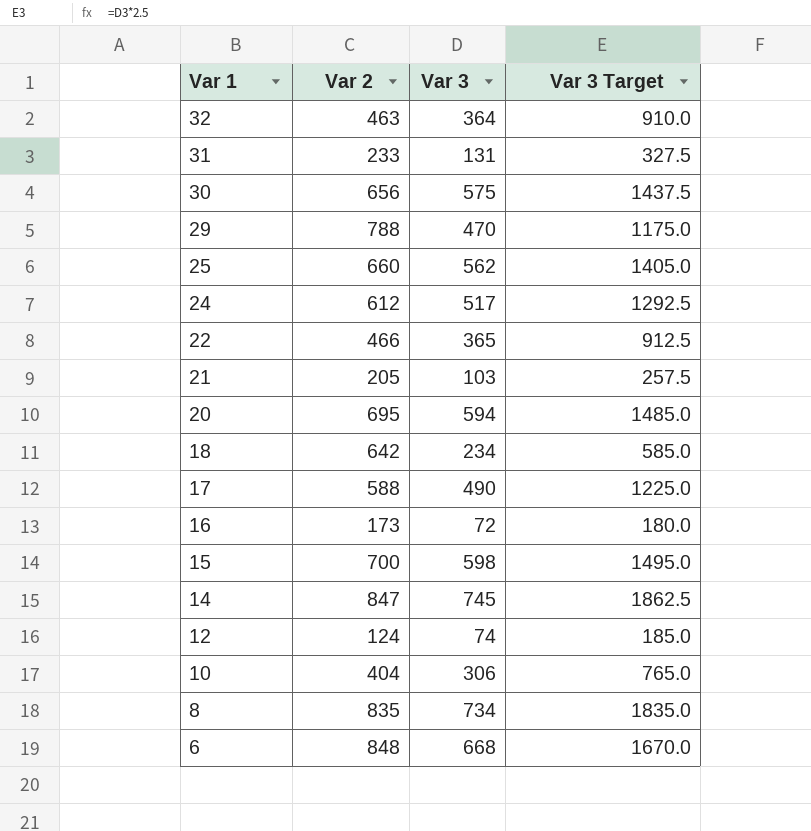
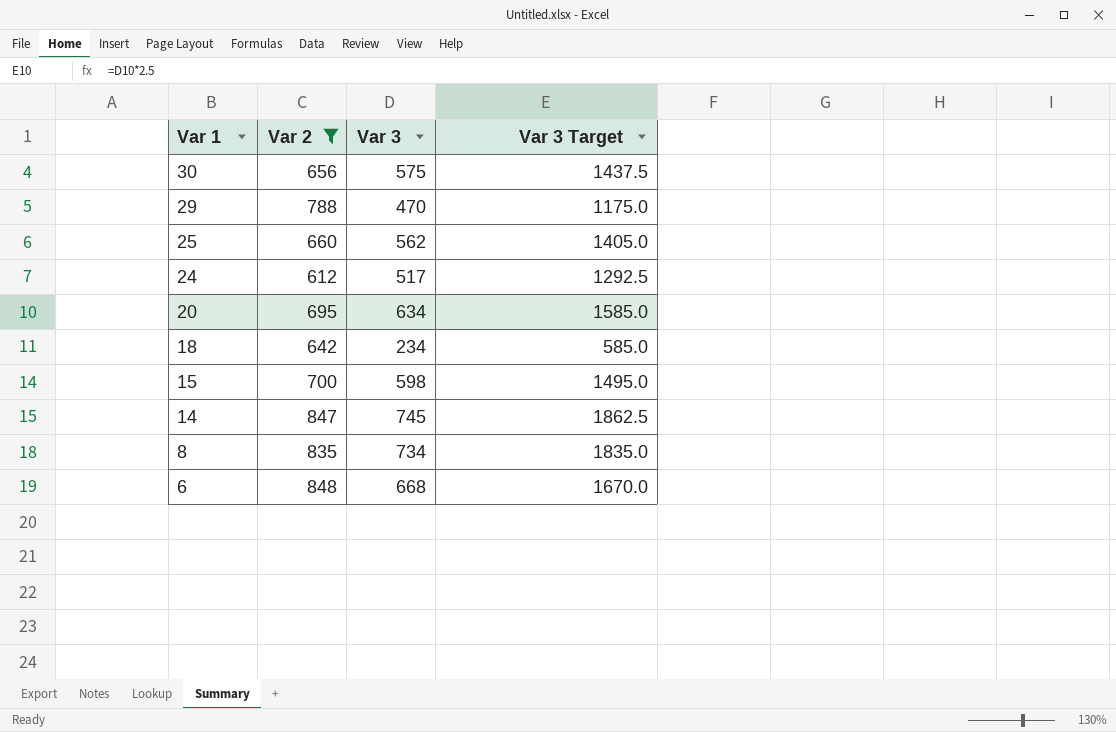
filter: none -> Var 2 >= 612
20 | Var 3: 594 -> 634
20 | Var 3 Target: 1485.0 -> 1585.0

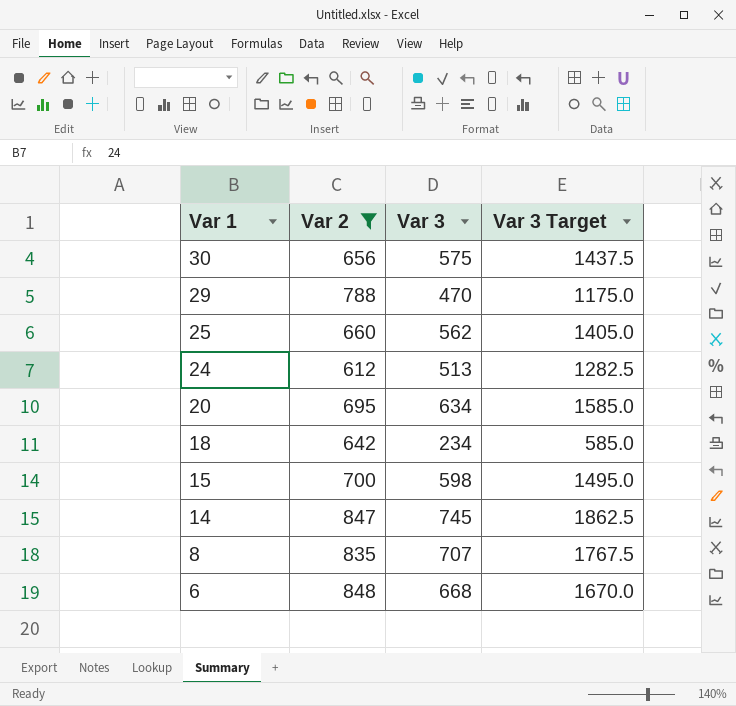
24 | Var 3: 517 -> 513
24 | Var 3 Target: 1292.5 -> 1282.5
8 | Var 3: 734 -> 707
8 | Var 3 Target: 1835.0 -> 1767.5

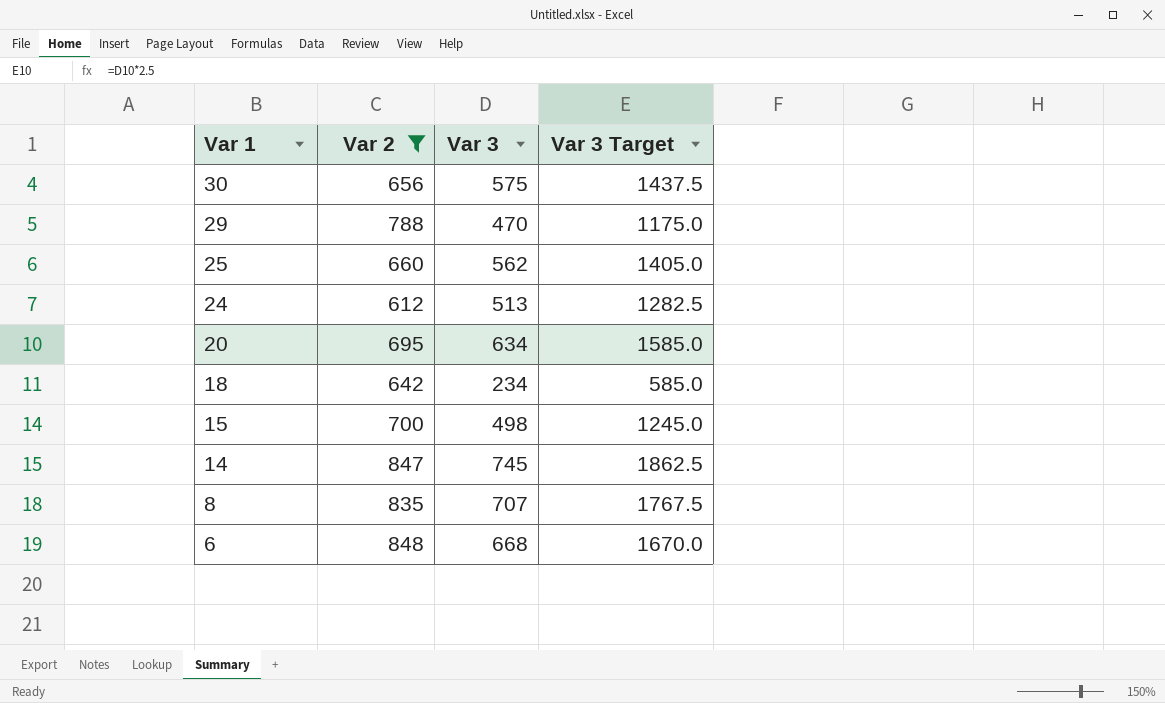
15 | Var 3: 598 -> 498
15 | Var 3 Target: 1495.0 -> 1245.0

